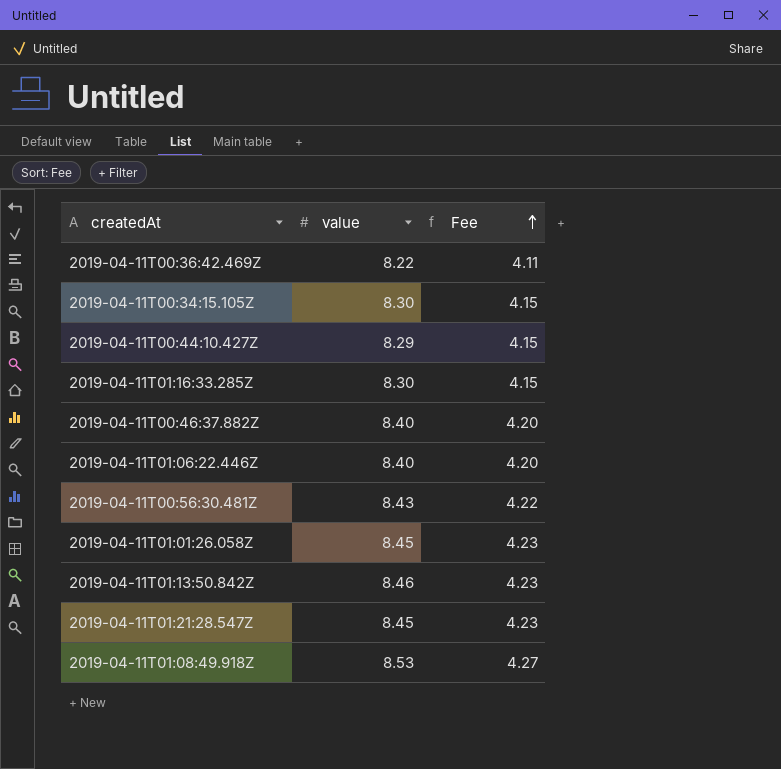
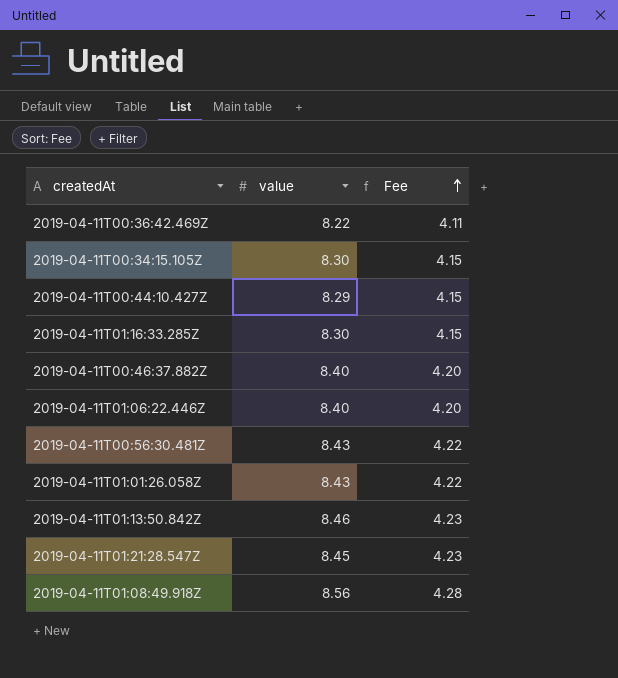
2019-04-11T01:01:26.058Z | value: 8.45 -> 8.43
2019-04-11T01:01:26.058Z | Fee: 4.23 -> 4.22
2019-04-11T01:08:49.918Z | value: 8.53 -> 8.56
2019-04-11T01:08:49.918Z | Fee: 4.27 -> 4.28

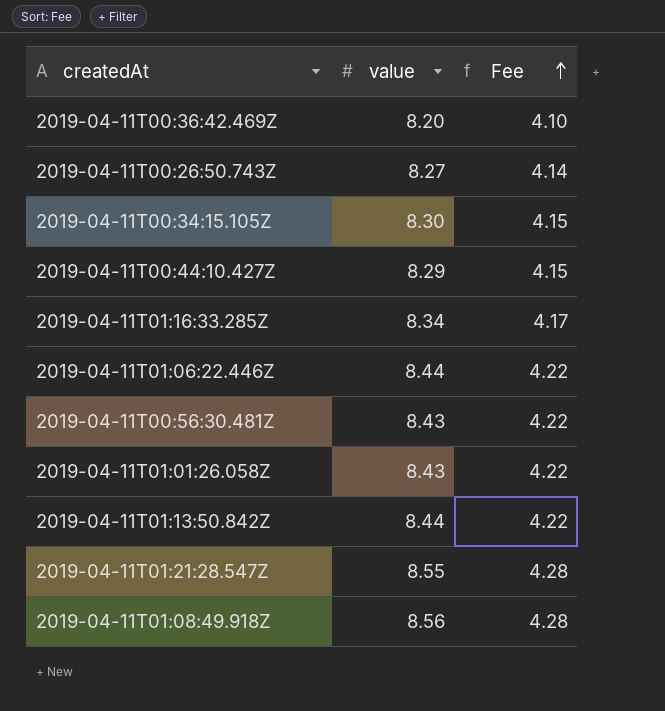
row 2019-04-11T00:46:37.882Z: 8.40 | 4.20 -> none
2019-04-11T00:36:42.469Z | value: 8.22 -> 8.20
2019-04-11T00:36:42.469Z | Fee: 4.11 -> 4.10
row 2019-04-11T00:26:50.743Z: none -> 8.27 | 4.14
2019-04-11T01:16:33.285Z | value: 8.30 -> 8.34
2019-04-11T01:16:33.285Z | Fee: 4.15 -> 4.17
2019-04-11T01:06:22.446Z | value: 8.40 -> 8.44
2019-04-11T01:06:22.446Z | Fee: 4.20 -> 4.22
2019-04-11T01:13:50.842Z | value: 8.46 -> 8.44
2019-04-11T01:13:50.842Z | Fee: 4.23 -> 4.22
2019-04-11T01:21:28.547Z | value: 8.45 -> 8.55
2019-04-11T01:21:28.547Z | Fee: 4.23 -> 4.28

